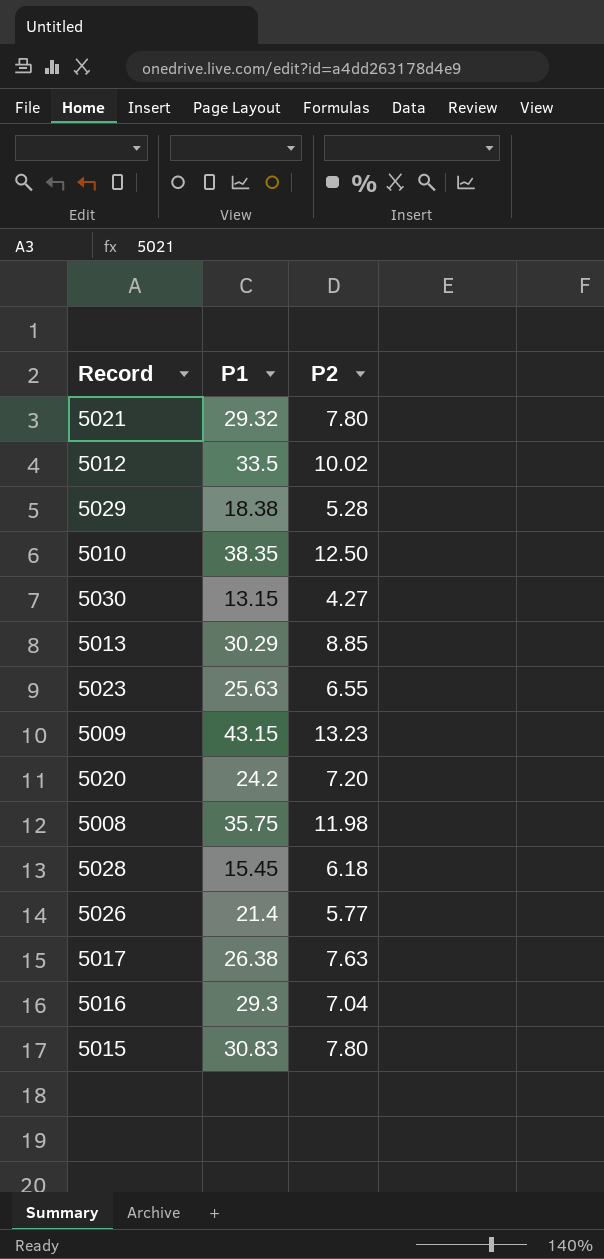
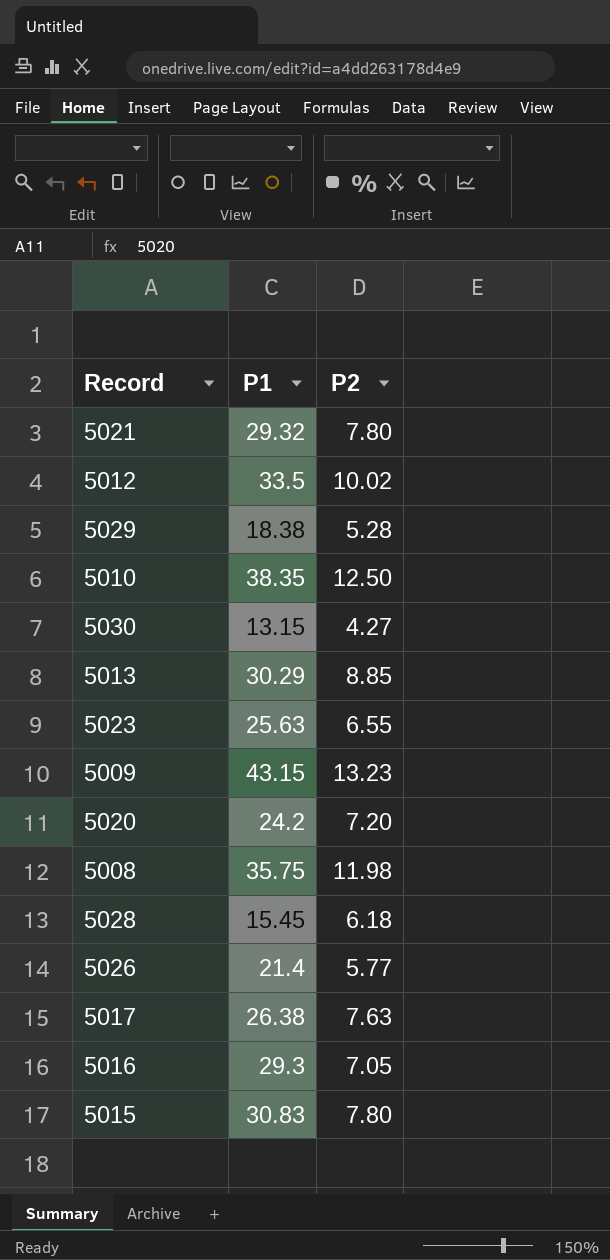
5016 | P2: 7.04 -> 7.05

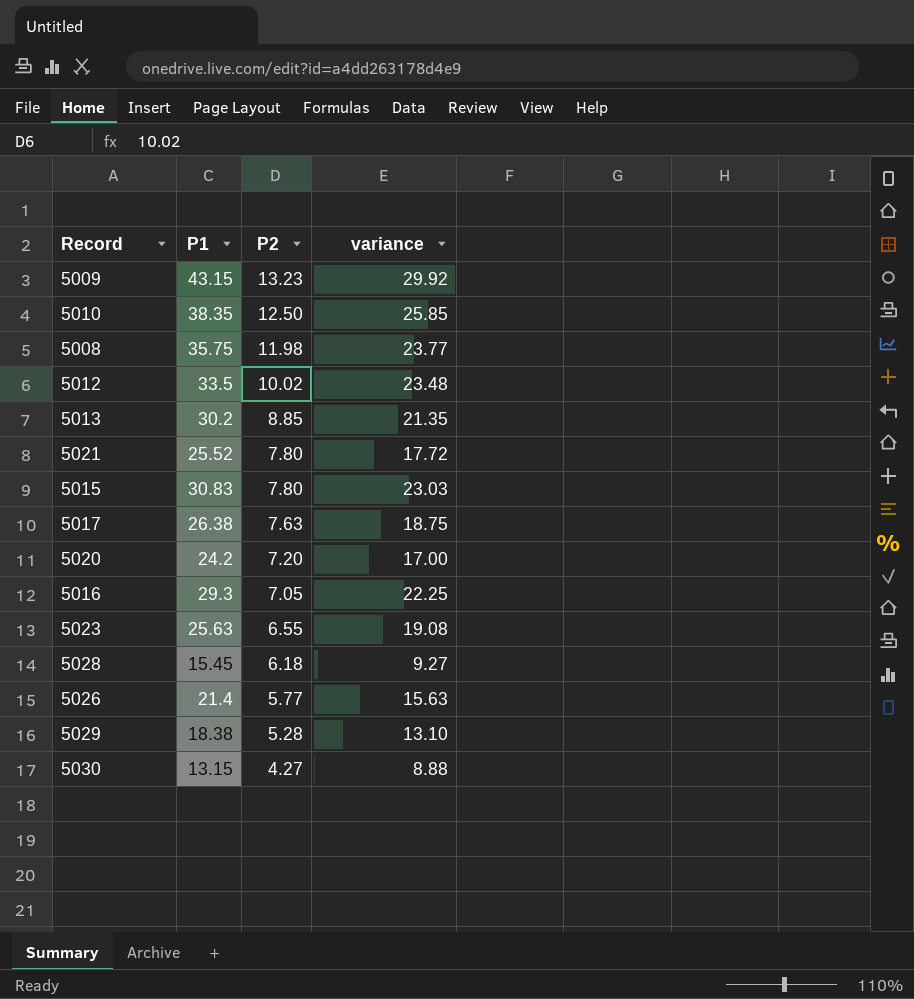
row order: none -> P2 descending
column variance | formula: none -> [P1] - [P2]
5013 | P1: 30.29 -> 30.2
5021 | P1: 29.32 -> 25.52

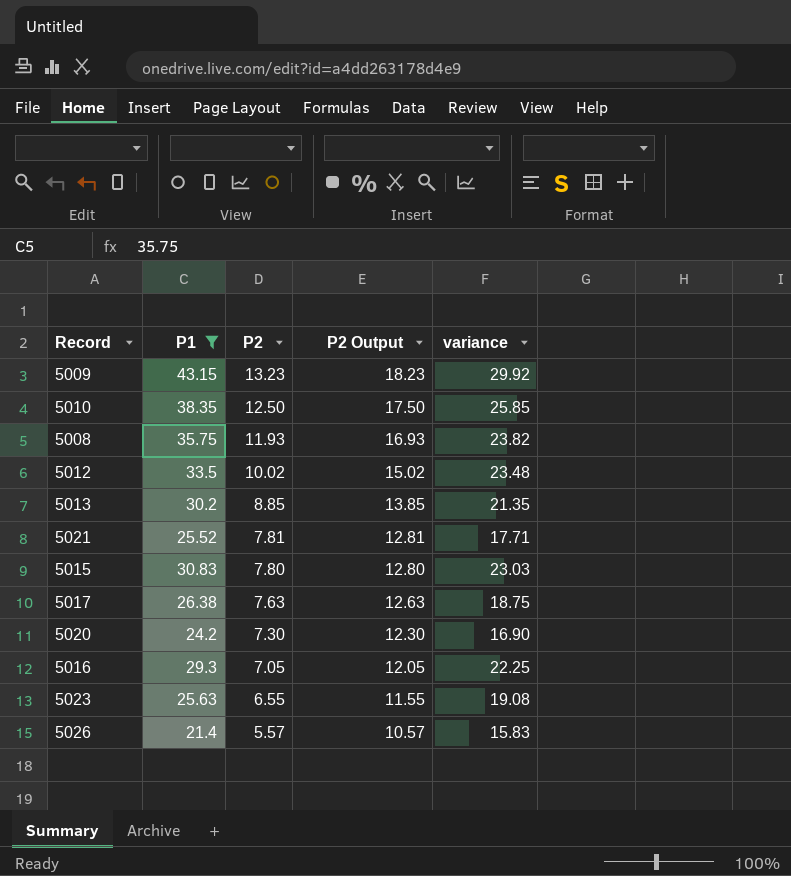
filter: none -> P1 >= 21.4
column P2 Output | formula: none -> [P2] + 5
5008 | P2: 11.98 -> 11.93
5008 | variance: 23.77 -> 23.82
5021 | P2: 7.80 -> 7.81
5021 | variance: 17.72 -> 17.71
5020 | P2: 7.20 -> 7.30
5020 | variance: 17.00 -> 16.90
5026 | P2: 5.77 -> 5.57
5026 | variance: 15.63 -> 15.83

